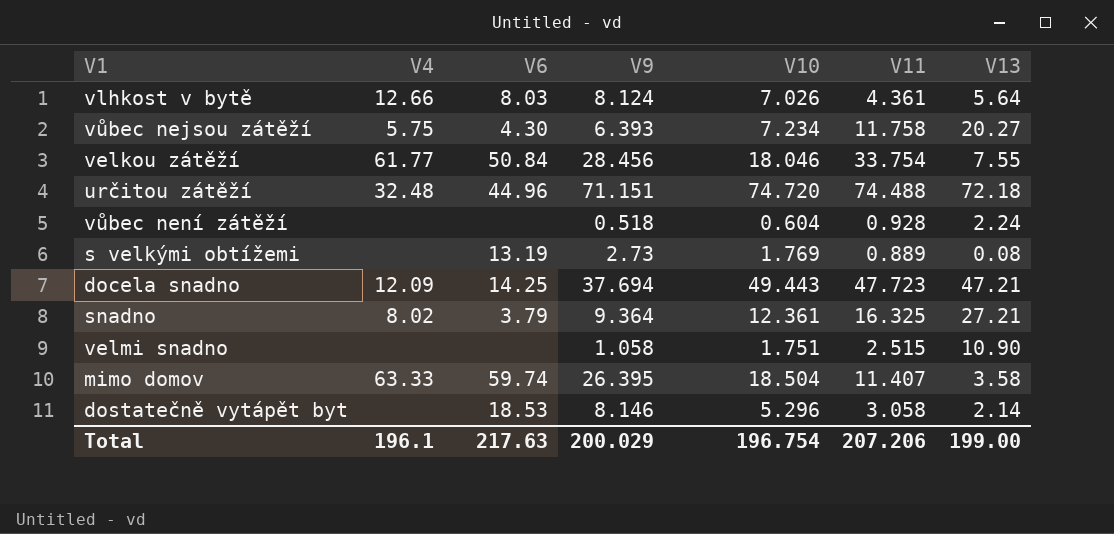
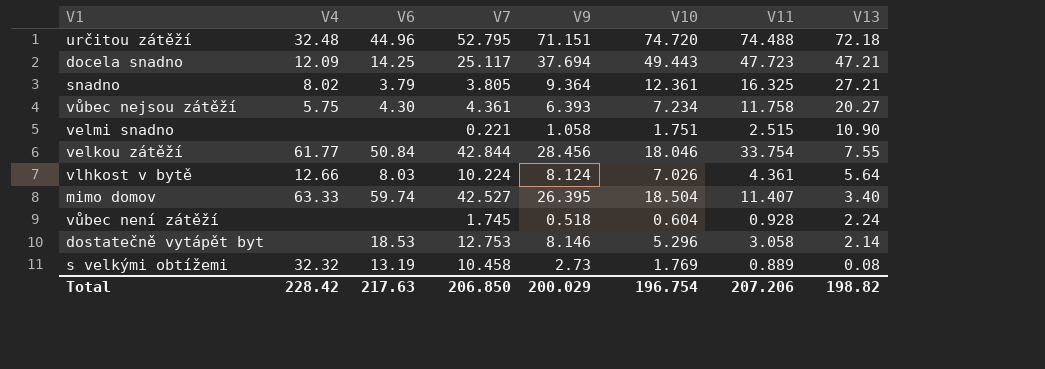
row order: none -> V13 descending
column V7 | position: none -> 4
mimo domov | V13: 3.58 -> 3.40
s velkými obtížemi | V4: none -> 32.32
Total | V4: 196.1 -> 228.42
Total | V13: 199.00 -> 198.82

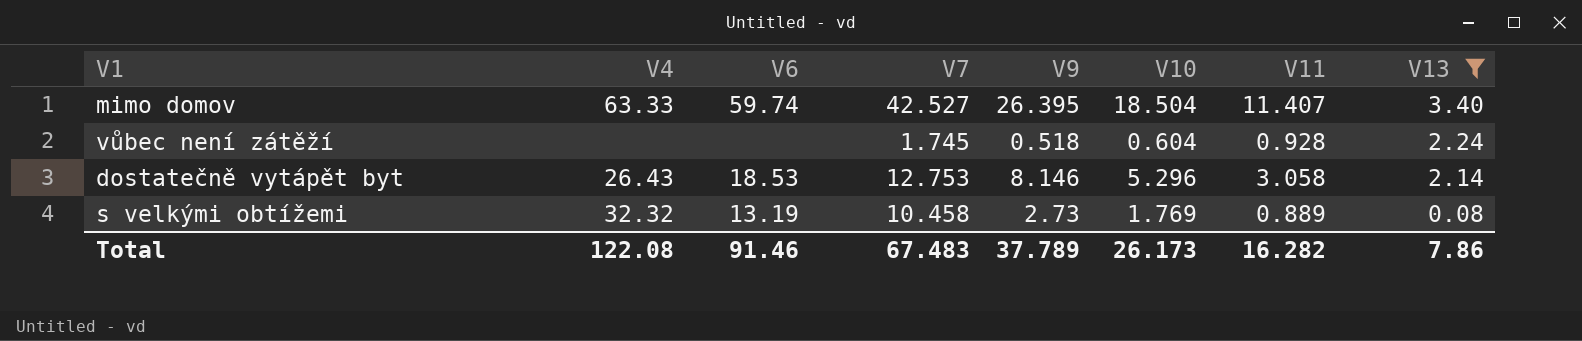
filter: none -> V13 <= 3.40
dostatečně vytápět byt | V4: none -> 26.43
Total | V4: 228.42 -> 122.08
Total | V6: 217.63 -> 91.46
Total | V7: 206.850 -> 67.483
Total | V9: 200.029 -> 37.789
Total | V10: 196.754 -> 26.173
Total | V11: 207.206 -> 16.282
Total | V13: 198.82 -> 7.86

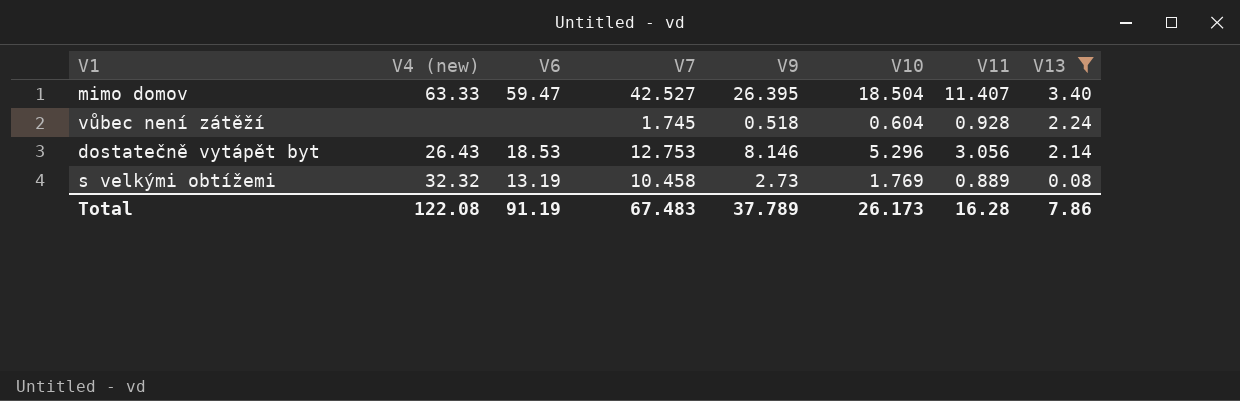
column name: V4 -> V4 (new)
mimo domov | V6: 59.74 -> 59.47
dostatečně vytápět byt | V11: 3.058 -> 3.056
Total | V6: 91.46 -> 91.19
Total | V11: 16.282 -> 16.28

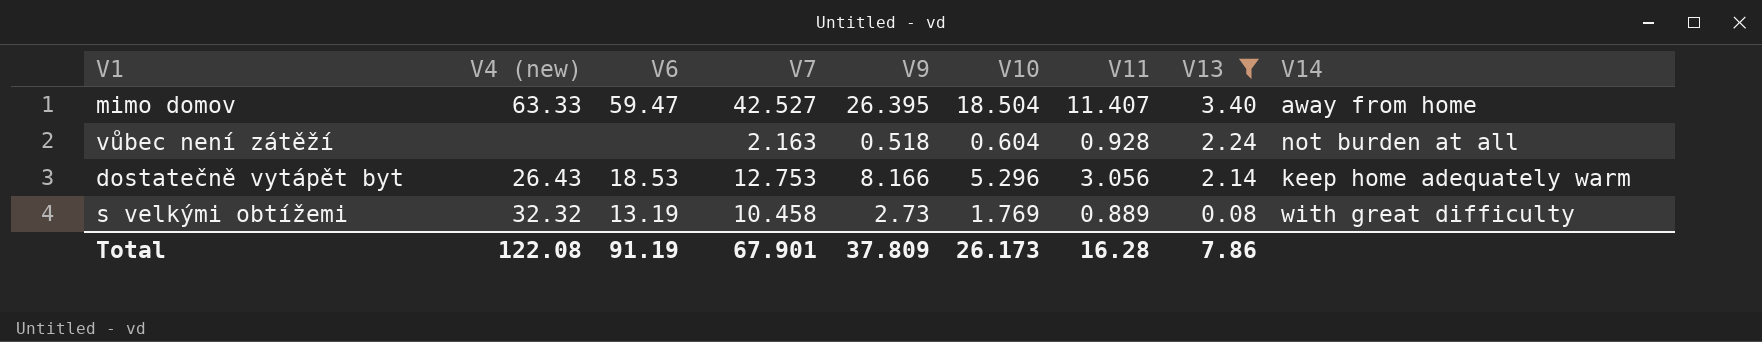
column V14 | position: none -> 9
vůbec není zátěží | V7: 1.745 -> 2.163
dostatečně vytápět byt | V9: 8.146 -> 8.166
Total | V7: 67.483 -> 67.901
Total | V9: 37.789 -> 37.809

